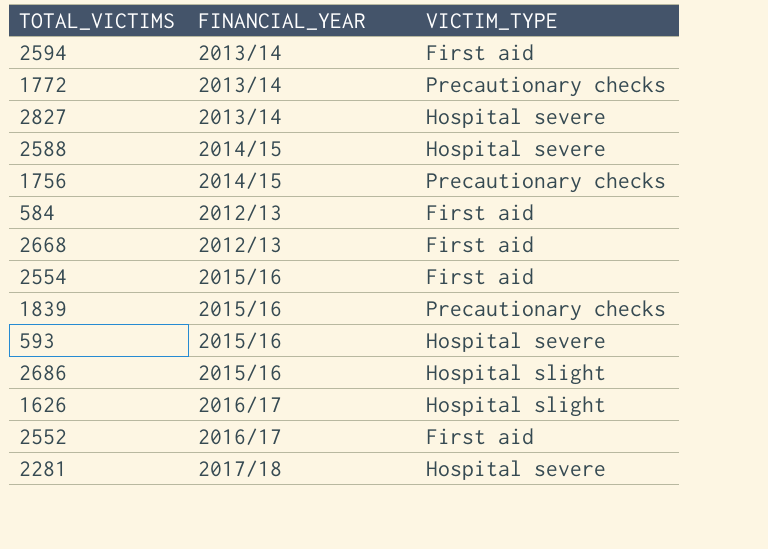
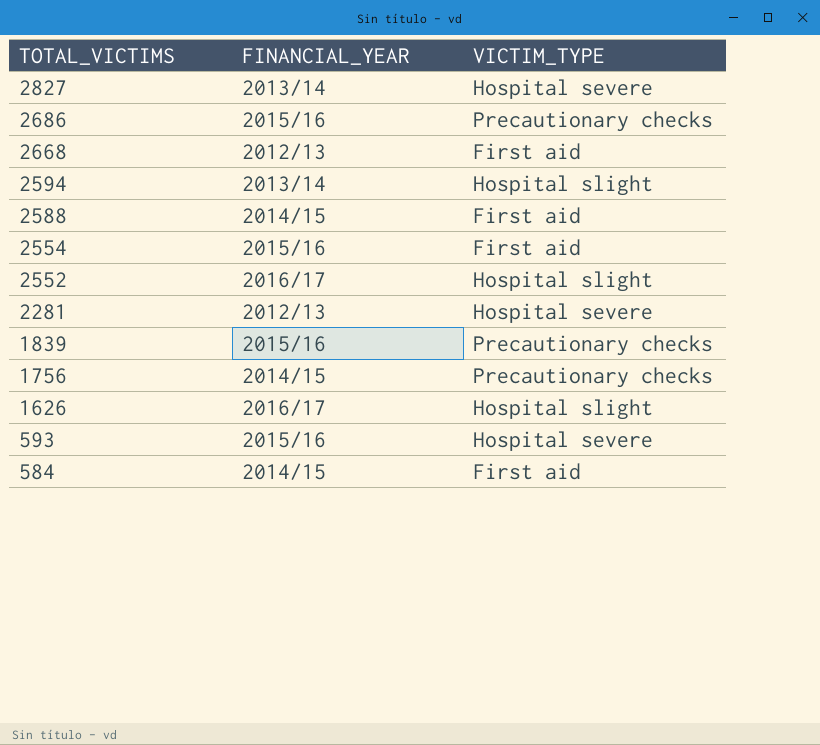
row order: none -> TOTAL_VICTIMS descending
row 1772: 2013/14 | Precautionary checks -> none
2686 | VICTIM_TYPE: Hospital slight -> Precautionary checks
2594 | VICTIM_TYPE: First aid -> Hospital slight
2588 | VICTIM_TYPE: Hospital severe -> First aid
2552 | VICTIM_TYPE: First aid -> Hospital slight
2281 | FINANCIAL_YEAR: 2017/18 -> 2012/13
584 | FINANCIAL_YEAR: 2012/13 -> 2014/15

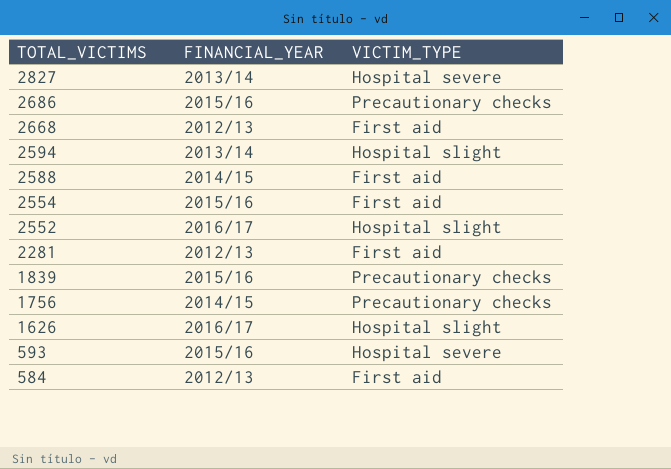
2281 | VICTIM_TYPE: Hospital severe -> First aid
584 | FINANCIAL_YEAR: 2014/15 -> 2012/13

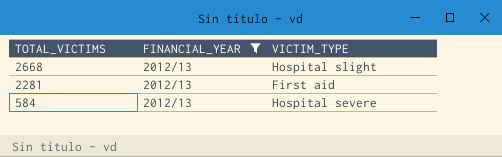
filter: none -> FINANCIAL_YEAR = 2012/13
2668 | VICTIM_TYPE: First aid -> Hospital slight
584 | VICTIM_TYPE: First aid -> Hospital severe

